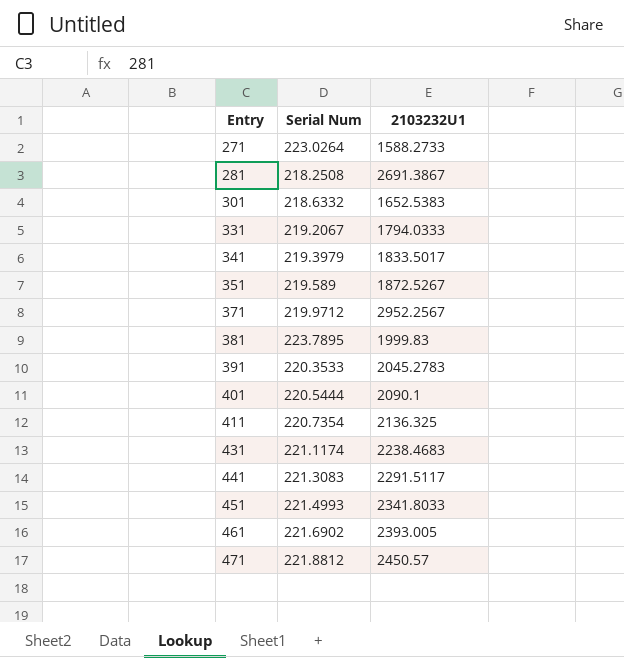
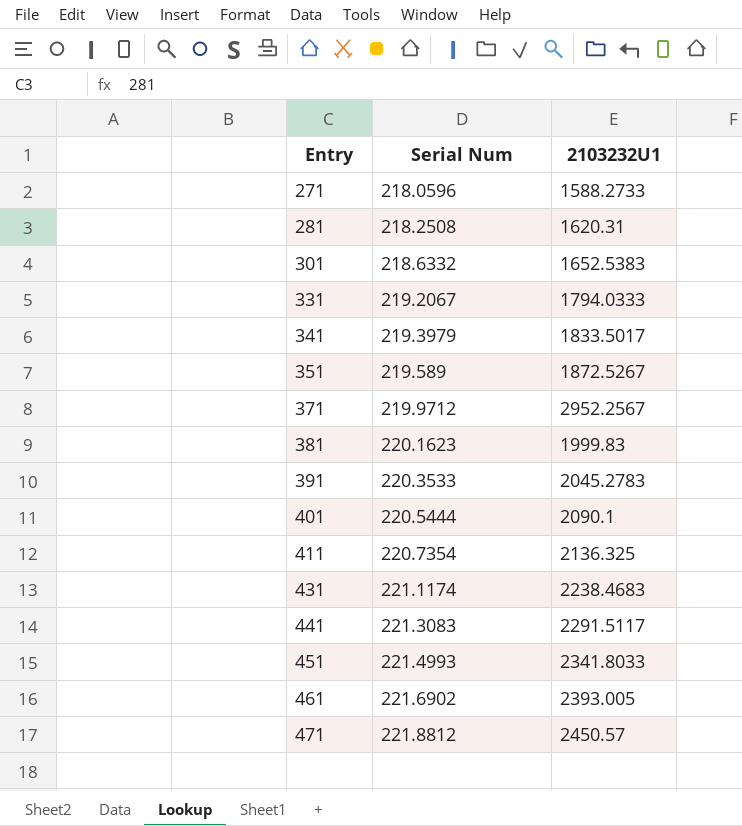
271 | Serial Num: 223.0264 -> 218.0596
281 | 2103232U1: 2691.3867 -> 1620.31
381 | Serial Num: 223.7895 -> 220.1623

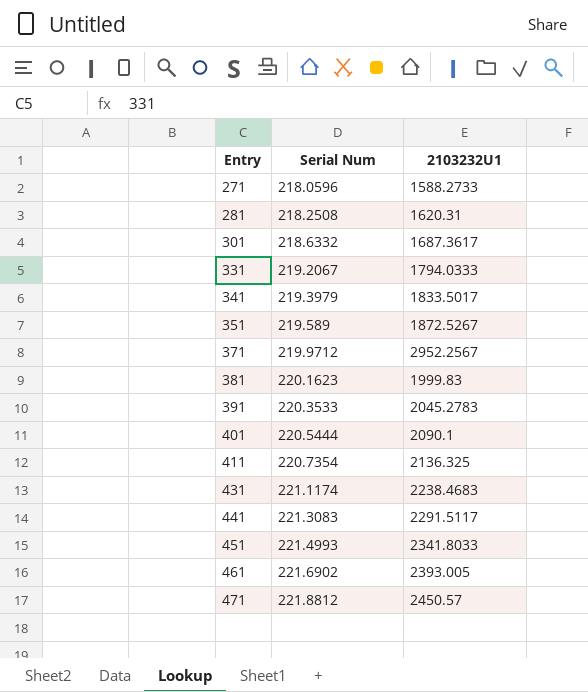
301 | 2103232U1: 1652.5383 -> 1687.3617

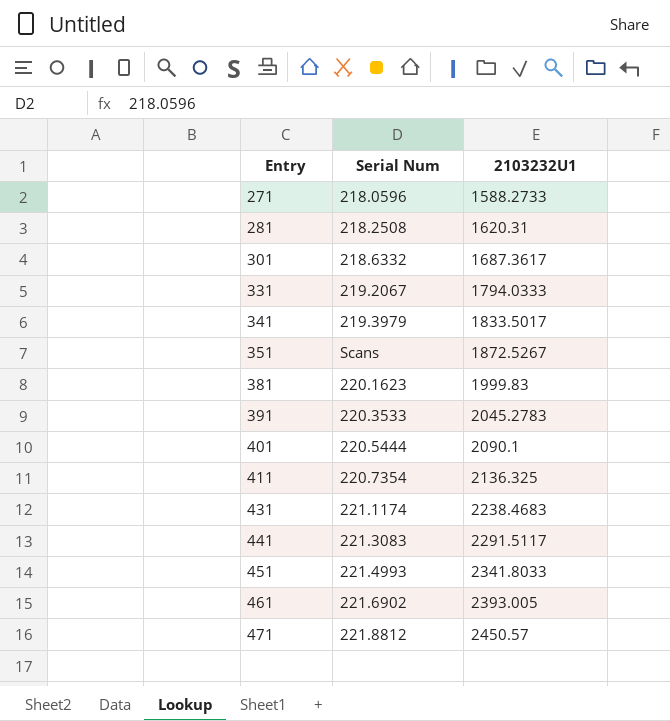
row 371: 219.9712 | 2952.2567 -> none
351 | Serial Num: 219.589 -> Scans

